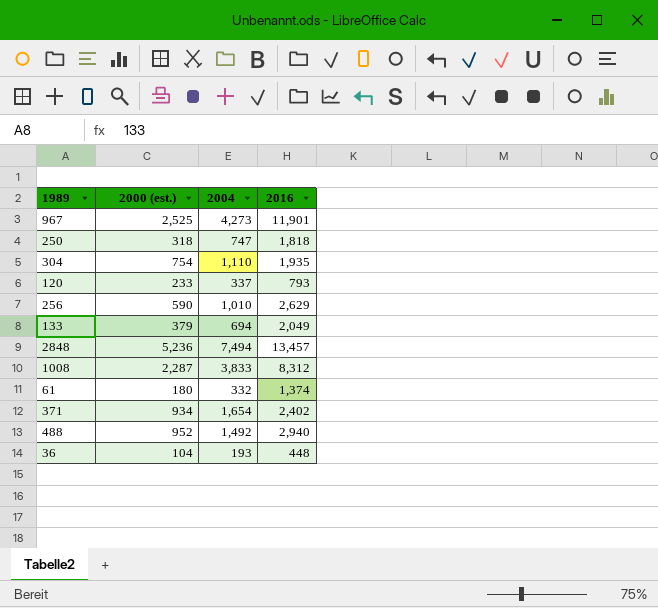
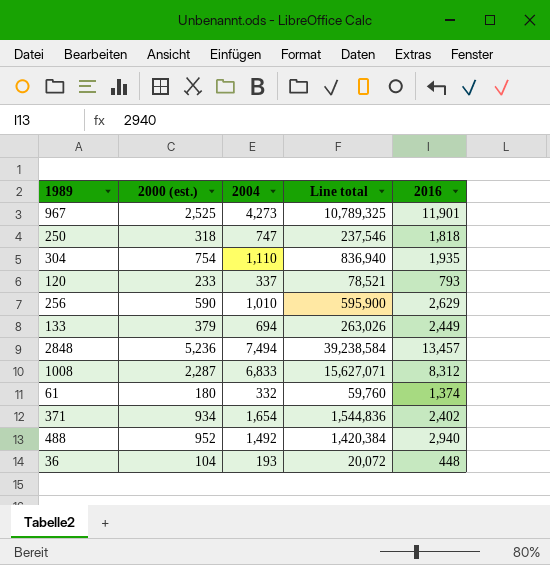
column Line total | formula: none -> [2000 (est.)] * [2004]
133 | 2016: 2,049 -> 2,449
1008 | 2004: 3,833 -> 6,833

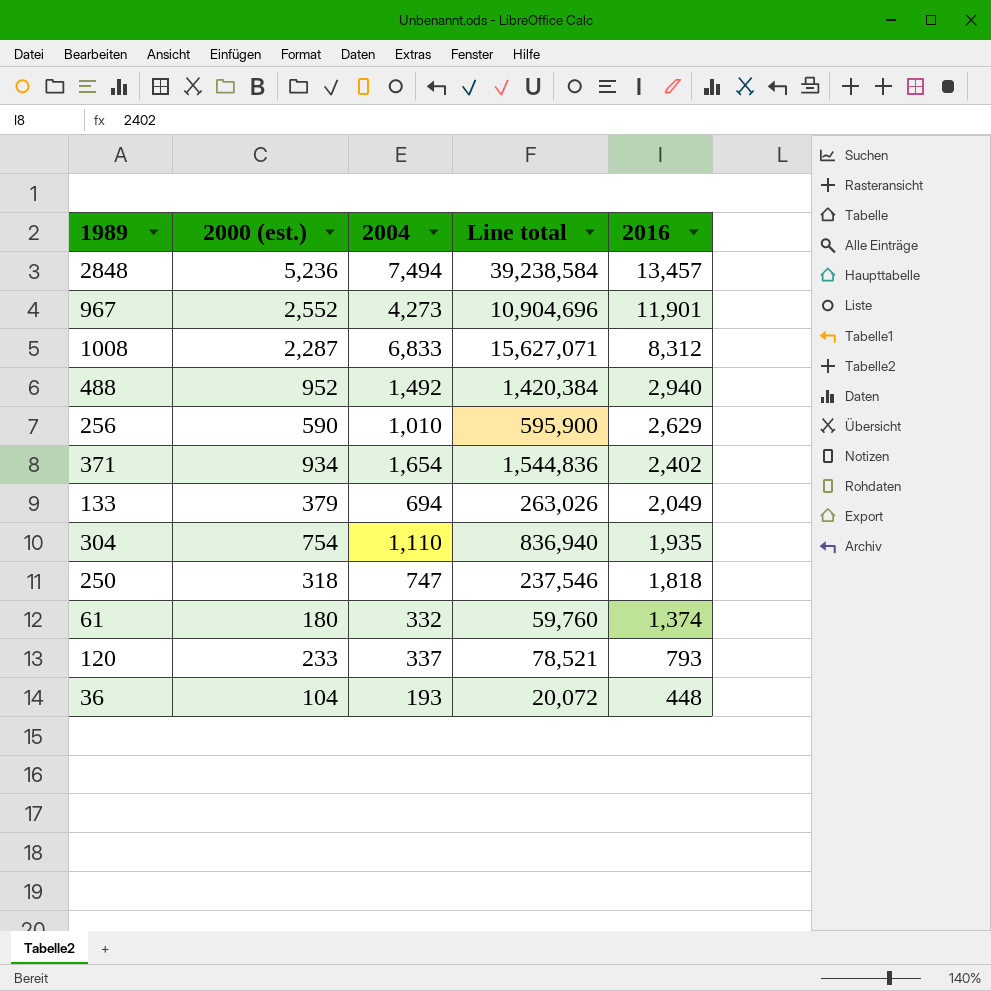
row order: none -> 2016 descending
967 | 2000 (est.): 2,525 -> 2,552
967 | Line total: 10,789,325 -> 10,904,696
133 | 2016: 2,449 -> 2,049

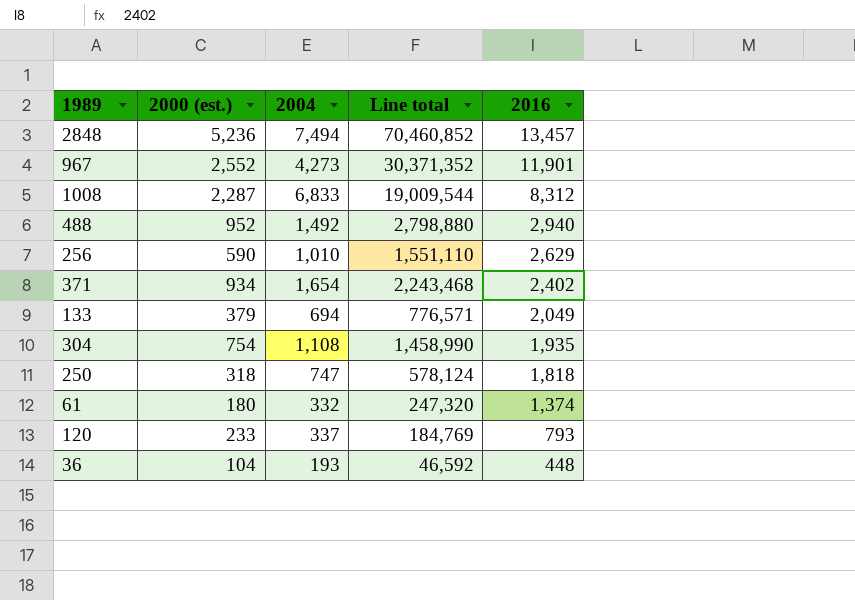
column Line total | formula: [2000 (est.)] * [2004] -> [2000 (est.)] * [2016]
304 | 2004: 1,110 -> 1,108

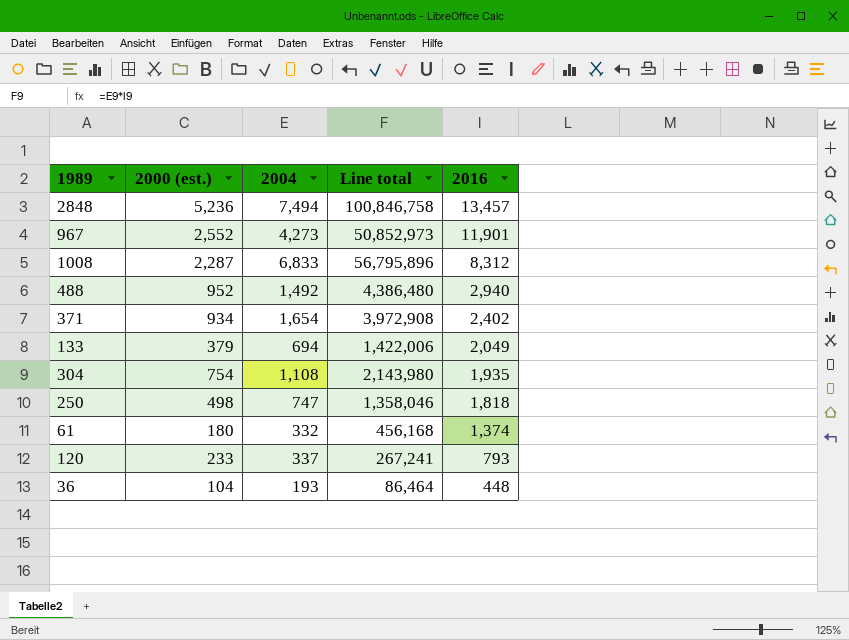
column Line total | formula: [2000 (est.)] * [2016] -> [2004] * [2016]
row 256: 590 | 1,010 | 1,551,110 | 2,629 -> none
250 | 2000 (est.): 318 -> 498

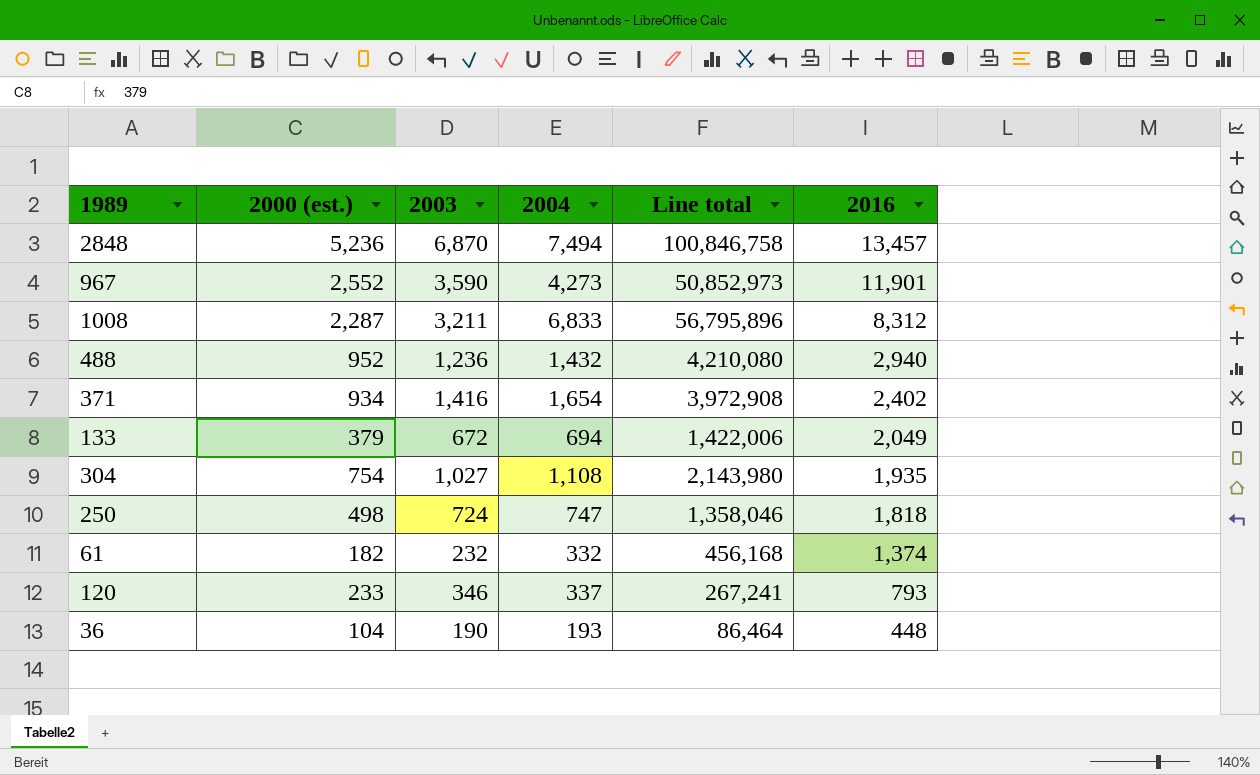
column 2003 | position: none -> 3
488 | 2004: 1,492 -> 1,432
488 | Line total: 4,386,480 -> 4,210,080
61 | 2000 (est.): 180 -> 182

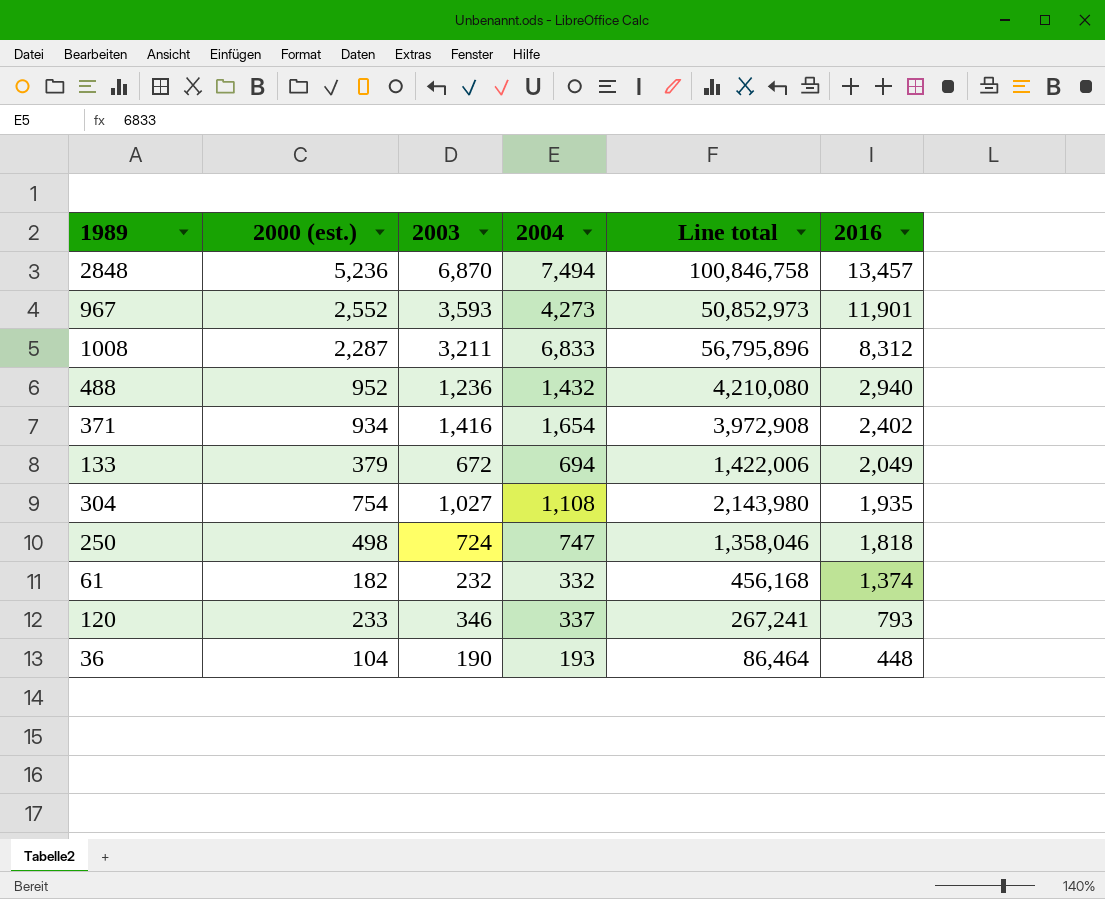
967 | 2003: 3,590 -> 3,593

